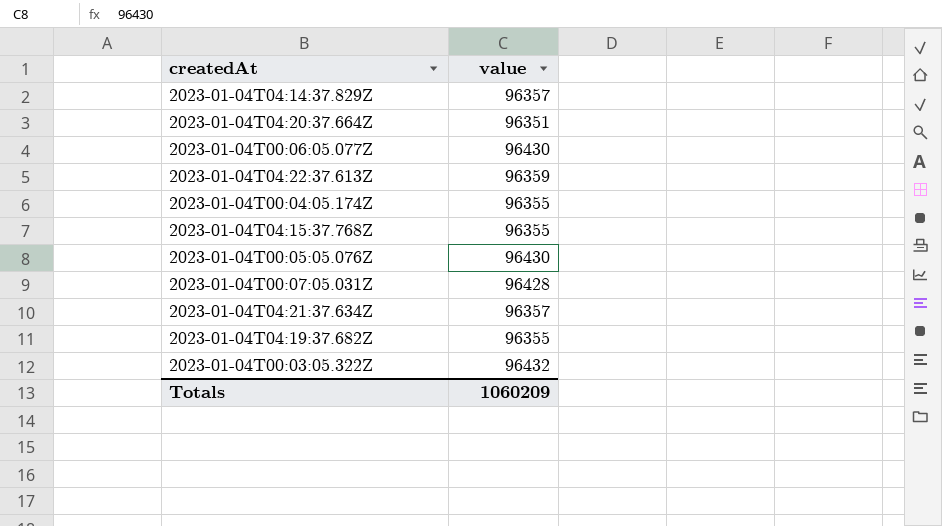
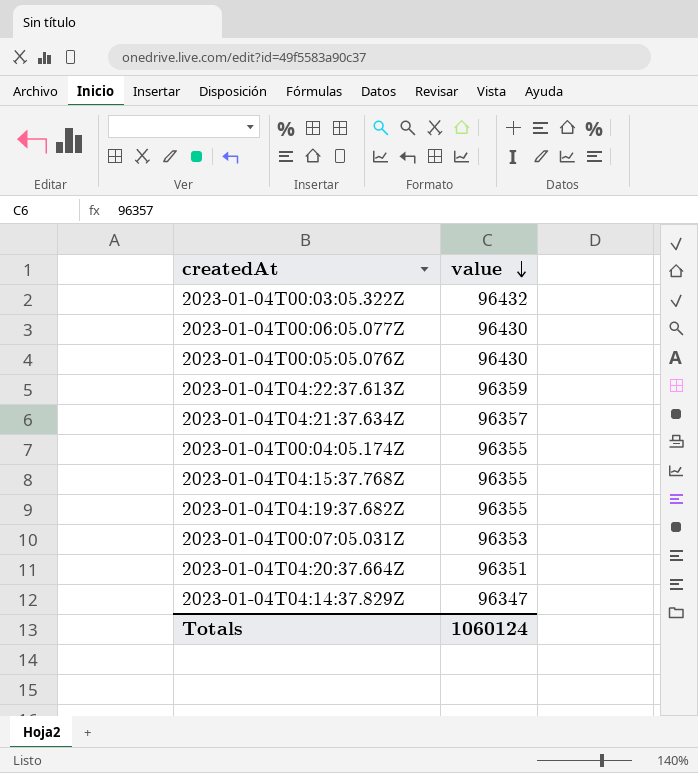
row order: none -> value descending
2023-01-04T00:07:05.031Z | value: 96428 -> 96353
2023-01-04T04:14:37.829Z | value: 96357 -> 96347
Totals | value: 1060209 -> 1060124

